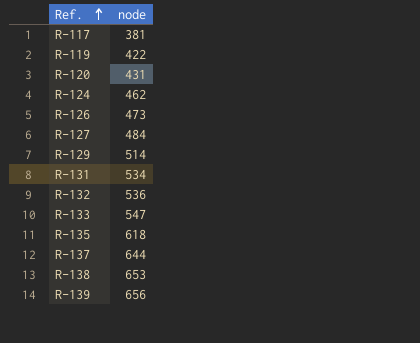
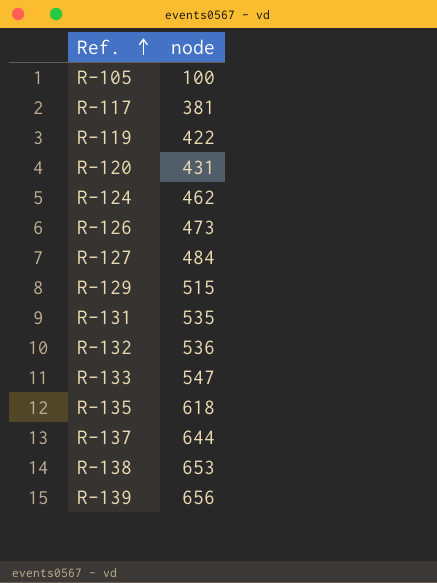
row R-105: none -> 100
R-129 | node: 514 -> 515
R-131 | node: 534 -> 535

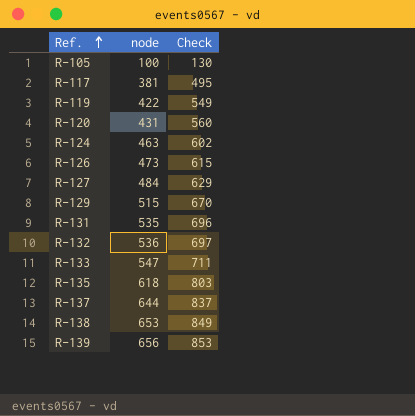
column Check | formula: none -> [node] * 1.3
R-124 | node: 462 -> 463

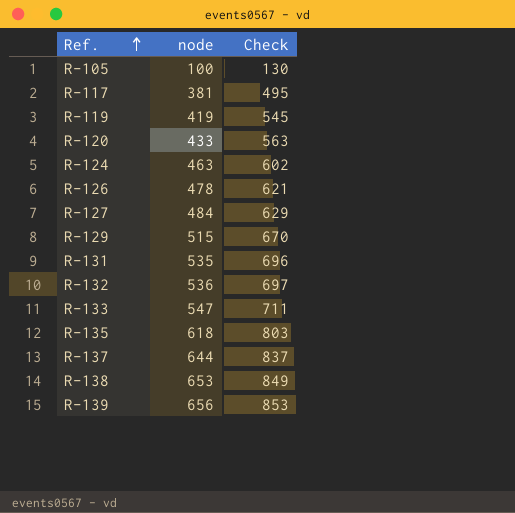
R-119 | node: 422 -> 419
R-119 | Check: 549 -> 545
R-120 | node: 431 -> 433
R-120 | Check: 560 -> 563
R-126 | node: 473 -> 478
R-126 | Check: 615 -> 621

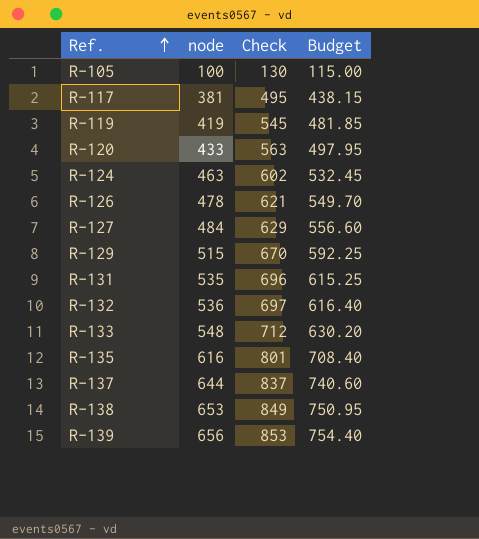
column Budget | formula: none -> [node] * 1.15
R-133 | node: 547 -> 548
R-133 | Check: 711 -> 712
R-135 | node: 618 -> 616
R-135 | Check: 803 -> 801

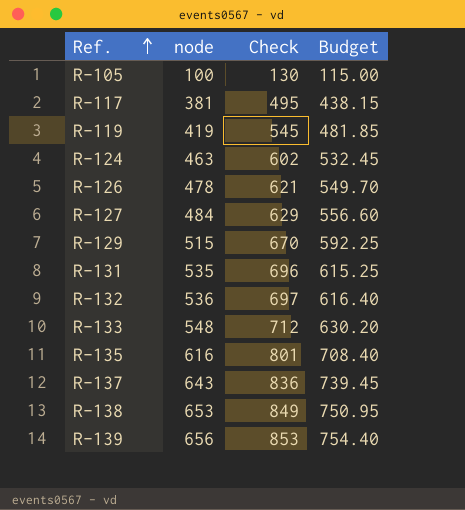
row R-120: 433 | 563 | 497.95 -> none
R-137 | node: 644 -> 643
R-137 | Check: 837 -> 836
R-137 | Budget: 740.60 -> 739.45

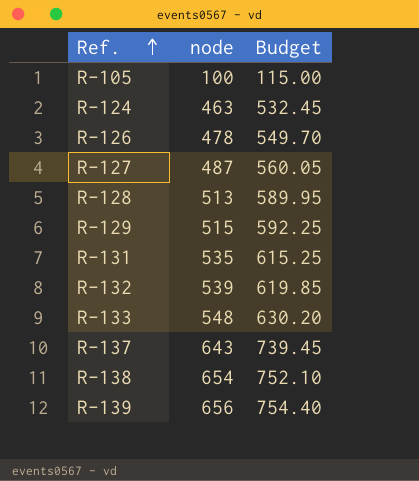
column Check | formula: [node] * 1.3 -> none
row R-117: 381 | 495 | 438.15 -> none
row R-119: 419 | 545 | 481.85 -> none
row R-135: 616 | 801 | 708.40 -> none
R-127 | node: 484 -> 487
R-127 | Budget: 556.60 -> 560.05
row R-128: none -> 513 | 589.95
R-132 | node: 536 -> 539
R-132 | Budget: 616.40 -> 619.85
R-138 | node: 653 -> 654
R-138 | Budget: 750.95 -> 752.10

